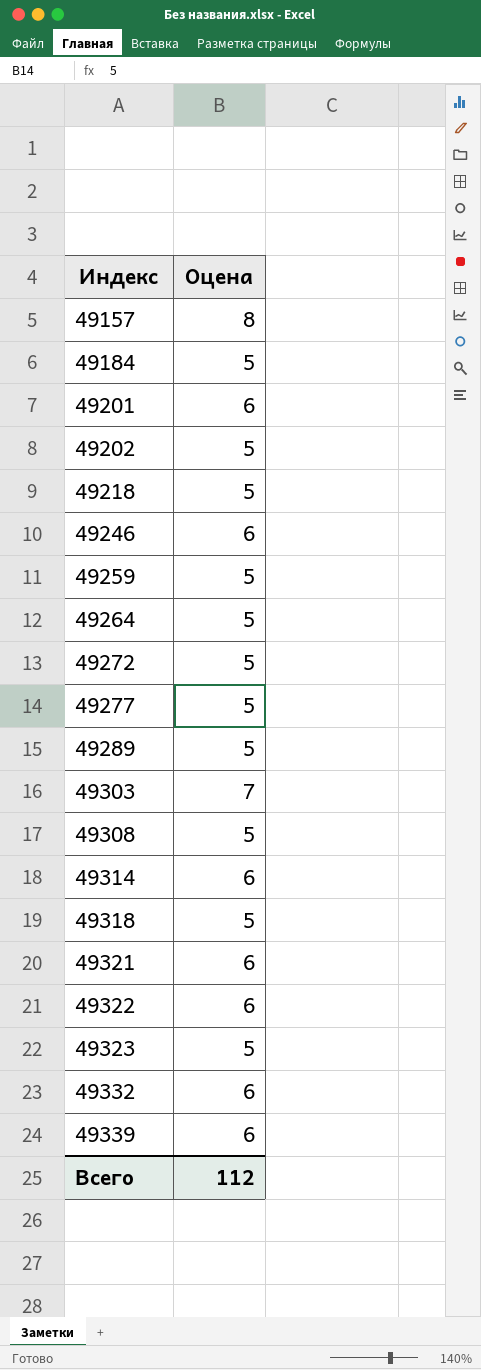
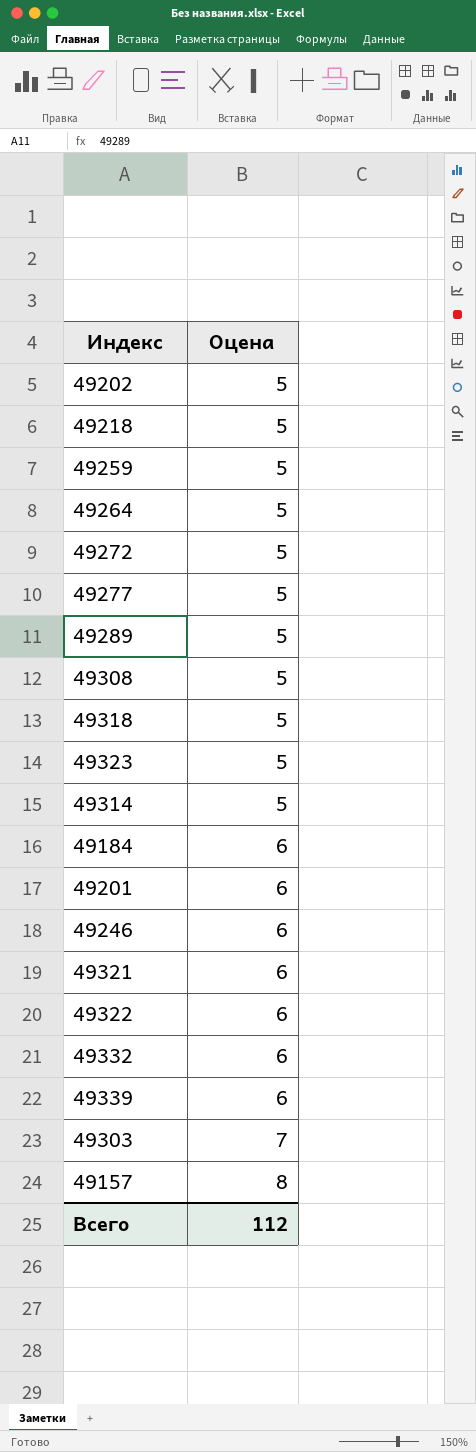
row order: Индекс ascending -> Оцена ascending
49314 | Оцена: 6 -> 5
49184 | Оцена: 5 -> 6

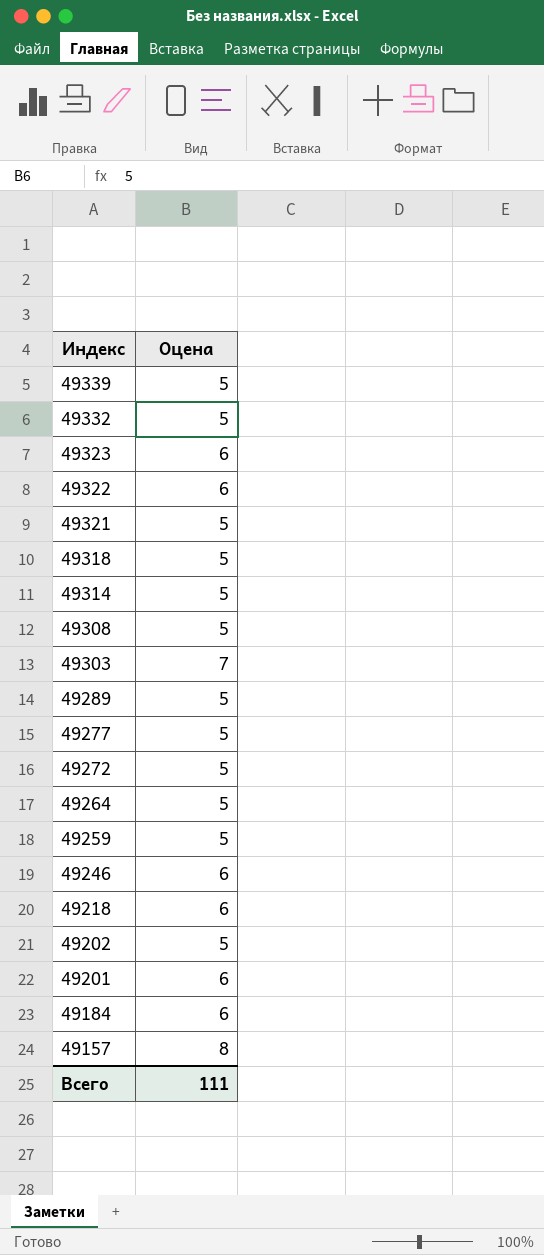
row order: Оцена ascending -> Индекс descending
49339 | Оцена: 6 -> 5
49332 | Оцена: 6 -> 5
49323 | Оцена: 5 -> 6
49321 | Оцена: 6 -> 5
49218 | Оцена: 5 -> 6
Всего | Оцена: 112 -> 111

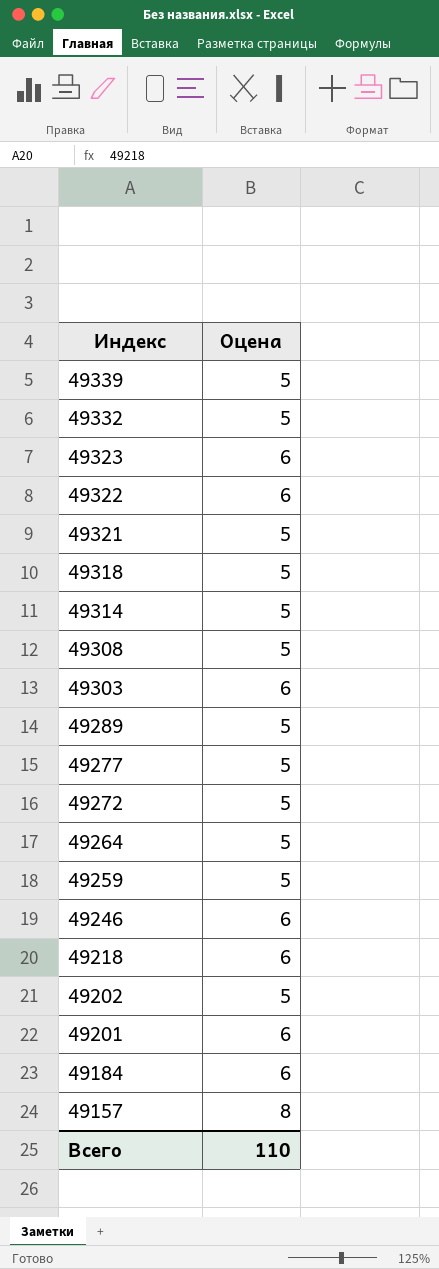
49303 | Оцена: 7 -> 6
Всего | Оцена: 111 -> 110

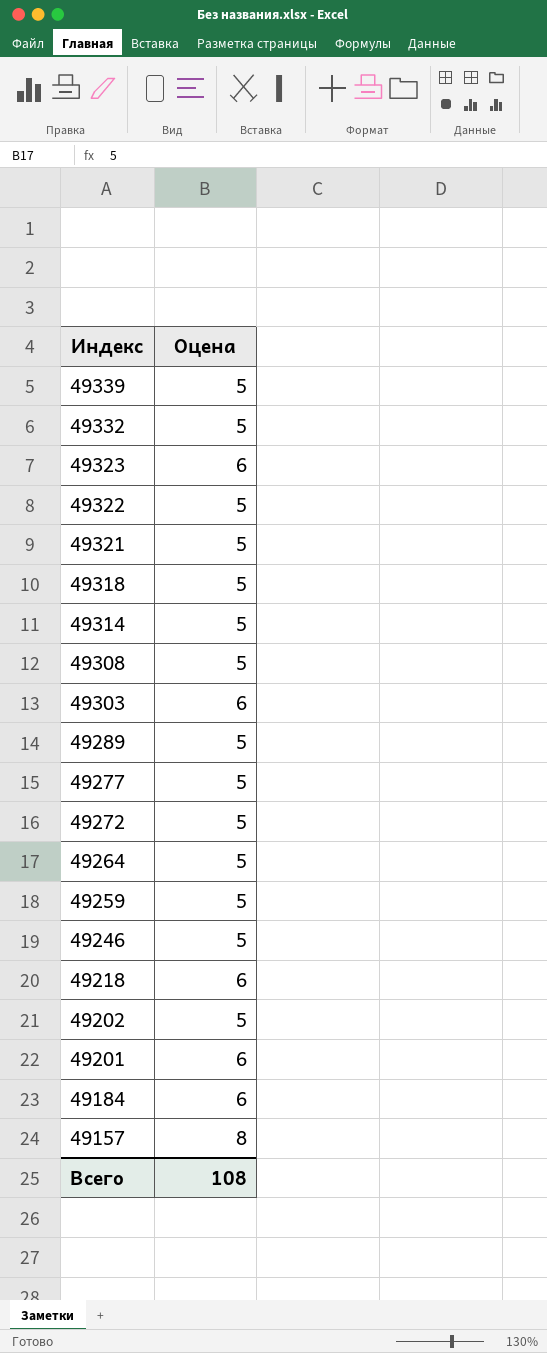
49322 | Оцена: 6 -> 5
49246 | Оцена: 6 -> 5
Всего | Оцена: 110 -> 108

